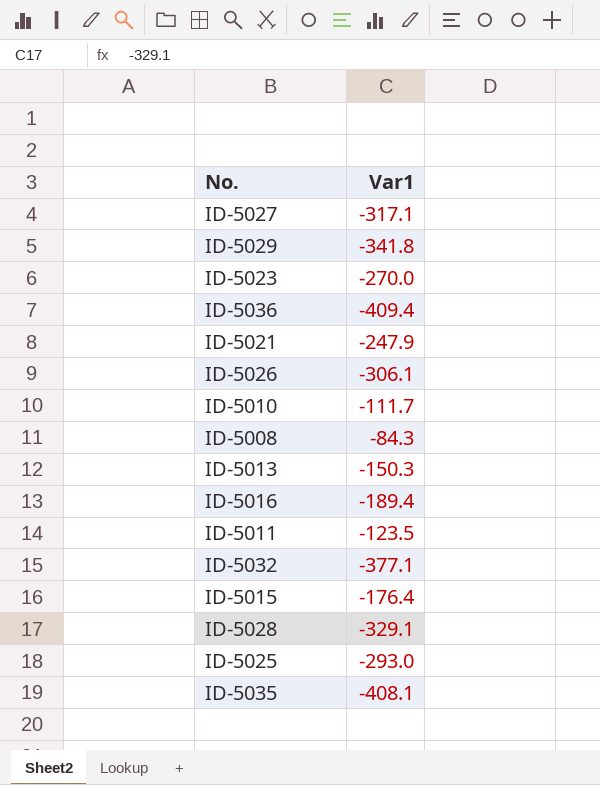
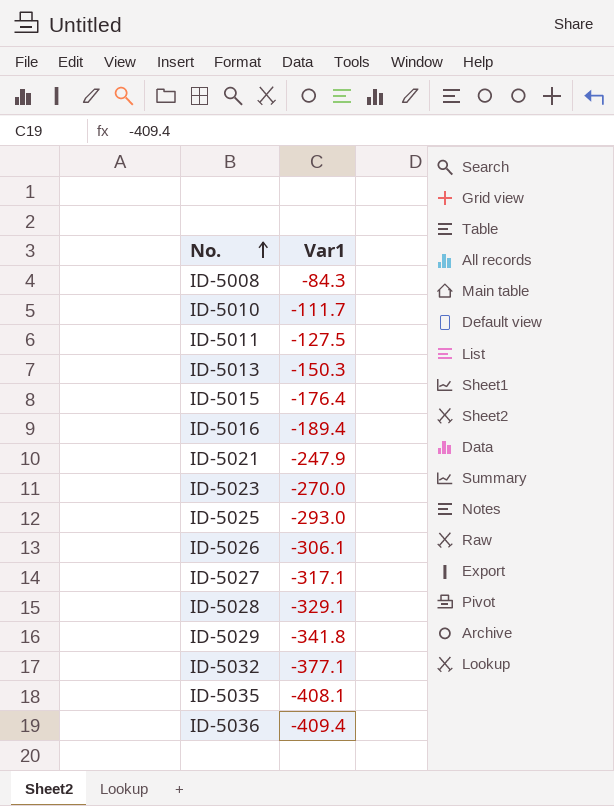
row order: none -> No. ascending
ID-5011 | Var1: -123.5 -> -127.5

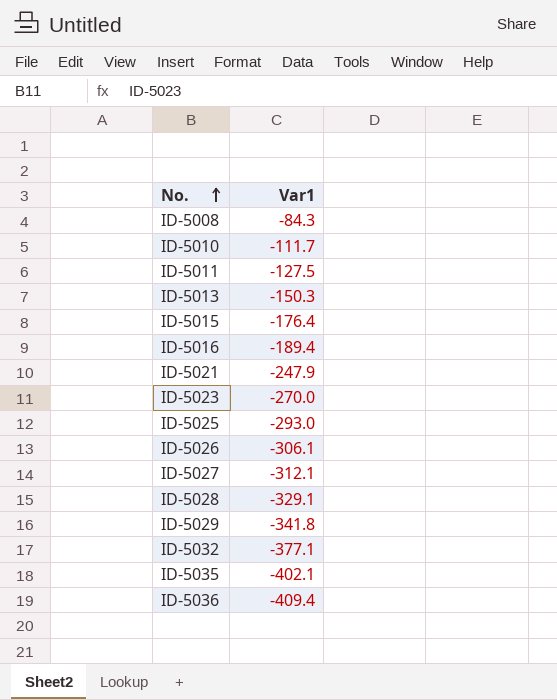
ID-5027 | Var1: -317.1 -> -312.1
ID-5035 | Var1: -408.1 -> -402.1

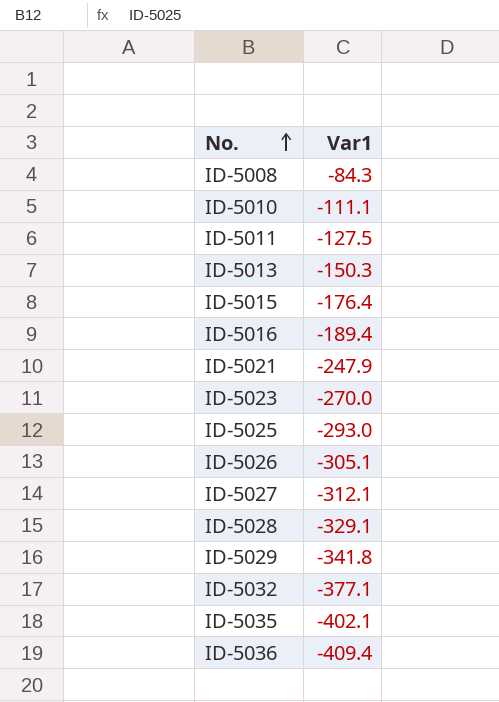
ID-5010 | Var1: -111.7 -> -111.1
ID-5026 | Var1: -306.1 -> -305.1

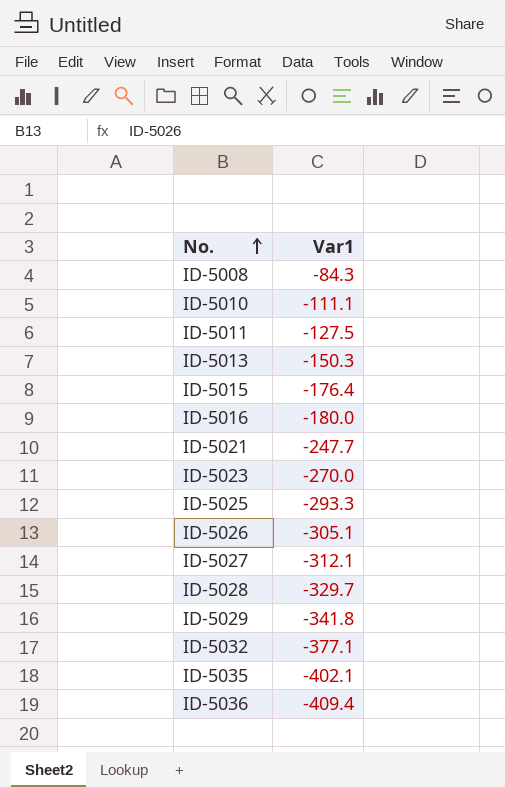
ID-5016 | Var1: -189.4 -> -180.0
ID-5021 | Var1: -247.9 -> -247.7
ID-5025 | Var1: -293.0 -> -293.3
ID-5028 | Var1: -329.1 -> -329.7

